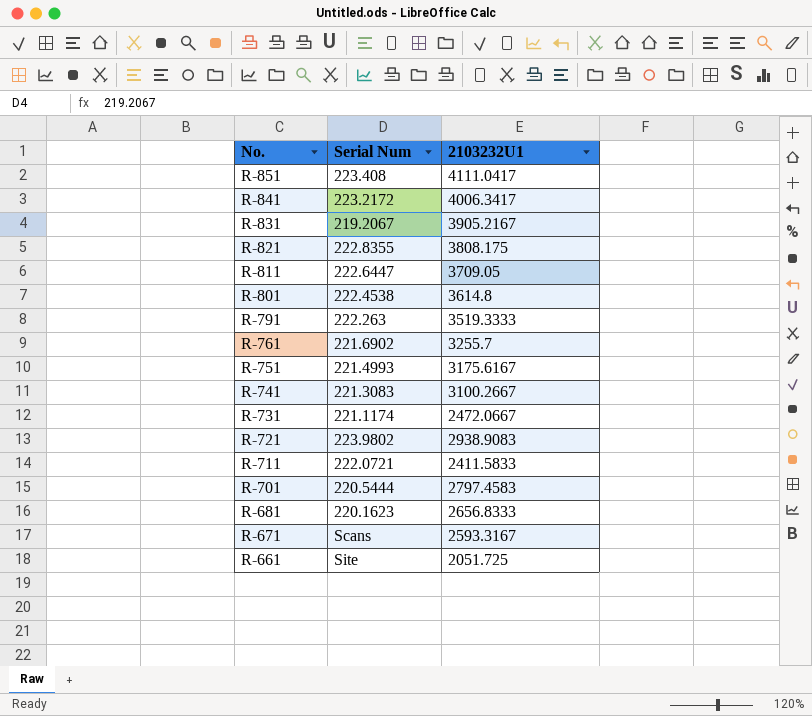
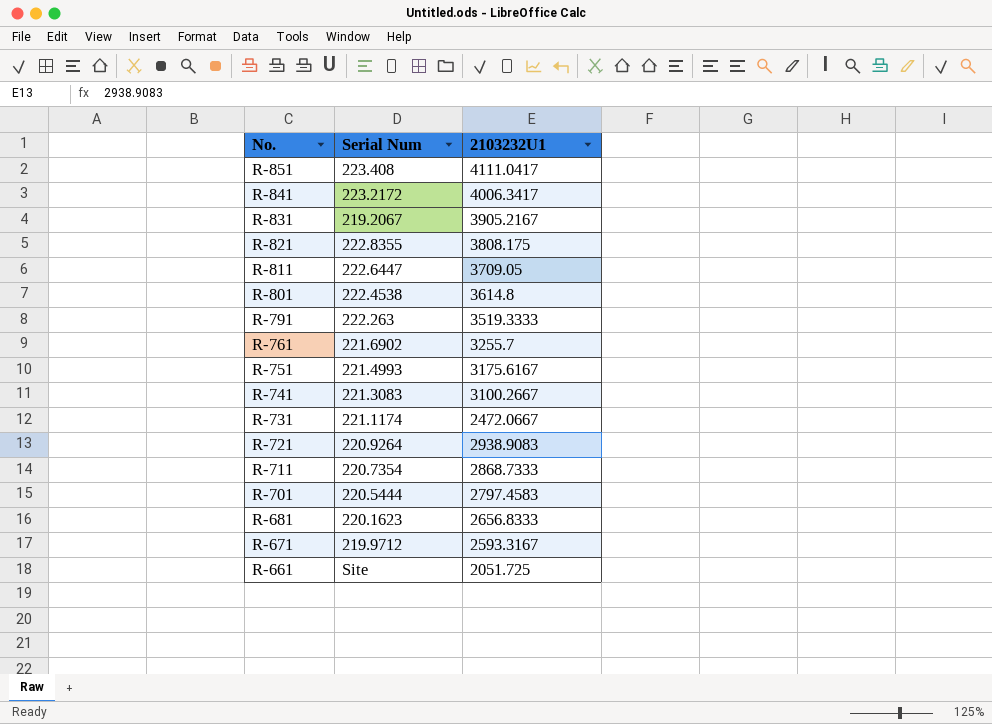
R-721 | Serial Num: 223.9802 -> 220.9264
R-711 | Serial Num: 222.0721 -> 220.7354
R-711 | 2103232U1: 2411.5833 -> 2868.7333
R-671 | Serial Num: Scans -> 219.9712

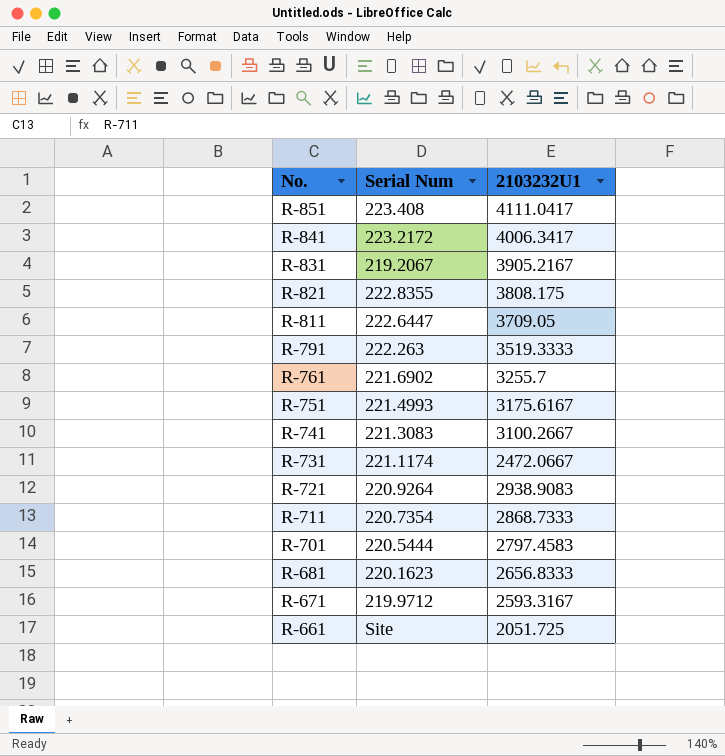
row R-801: 222.4538 | 3614.8 -> none

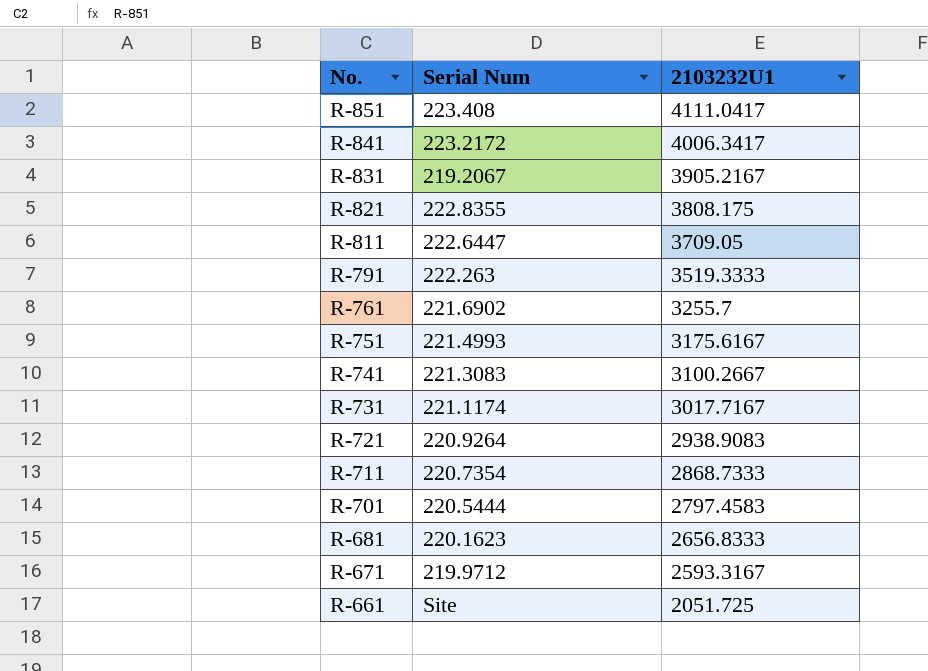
R-731 | 2103232U1: 2472.0667 -> 3017.7167

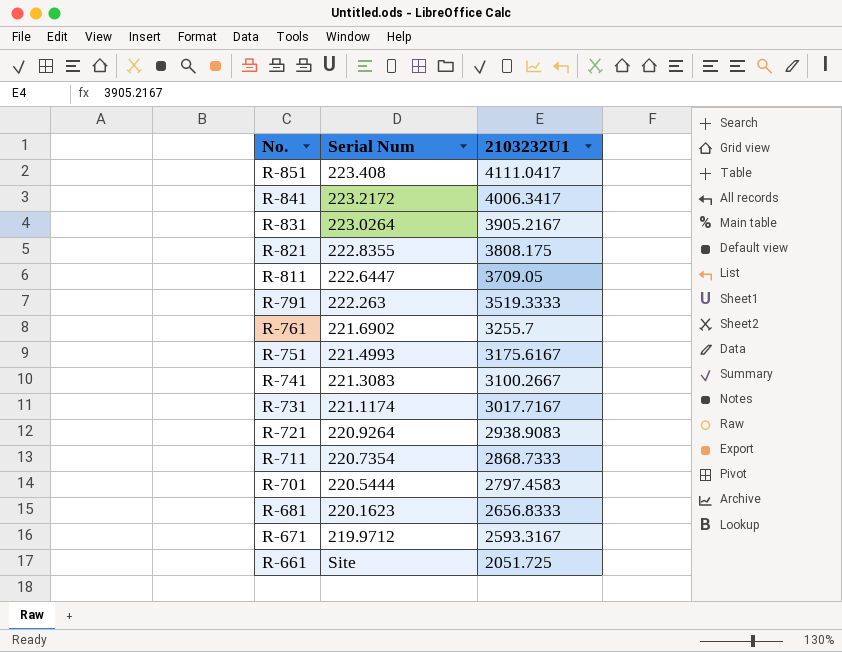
R-831 | Serial Num: 219.2067 -> 223.0264

